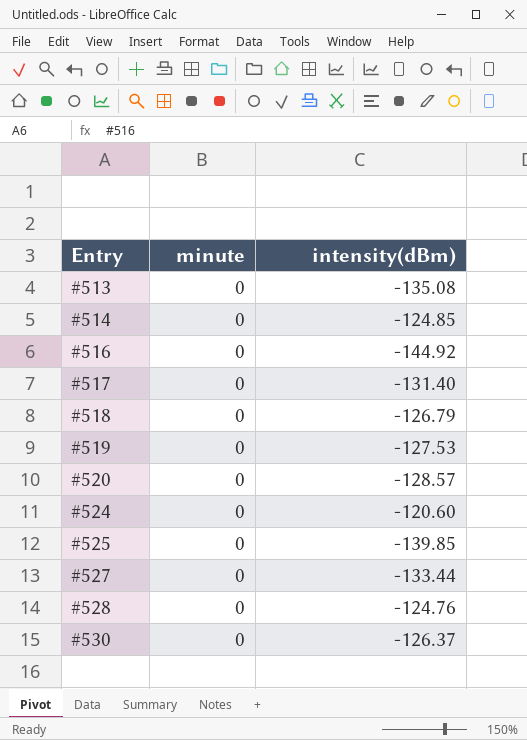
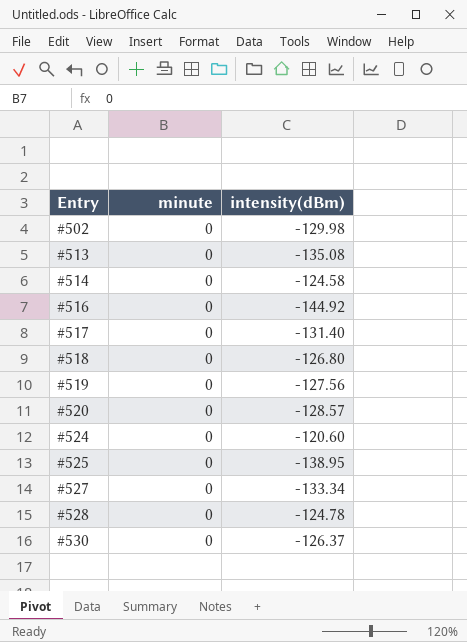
row #502: none -> 0 | -129.98
#514 | intensity(dBm): -124.85 -> -124.58
#518 | intensity(dBm): -126.79 -> -126.80
#519 | intensity(dBm): -127.53 -> -127.56
#525 | intensity(dBm): -139.85 -> -138.95
#527 | intensity(dBm): -133.44 -> -133.34
#528 | intensity(dBm): -124.76 -> -124.78

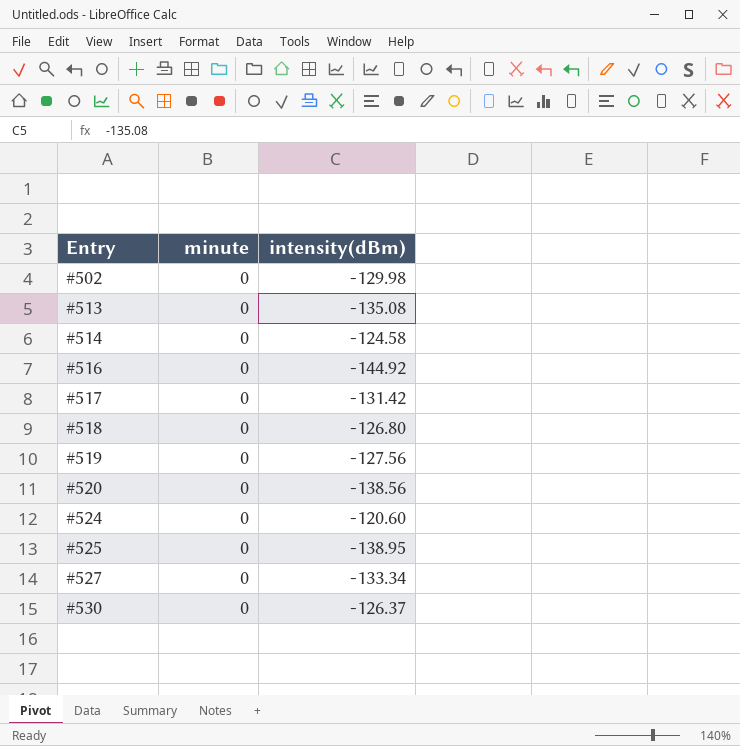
row #528: 0 | -124.78 -> none
#517 | intensity(dBm): -131.40 -> -131.42
#520 | intensity(dBm): -128.57 -> -138.56

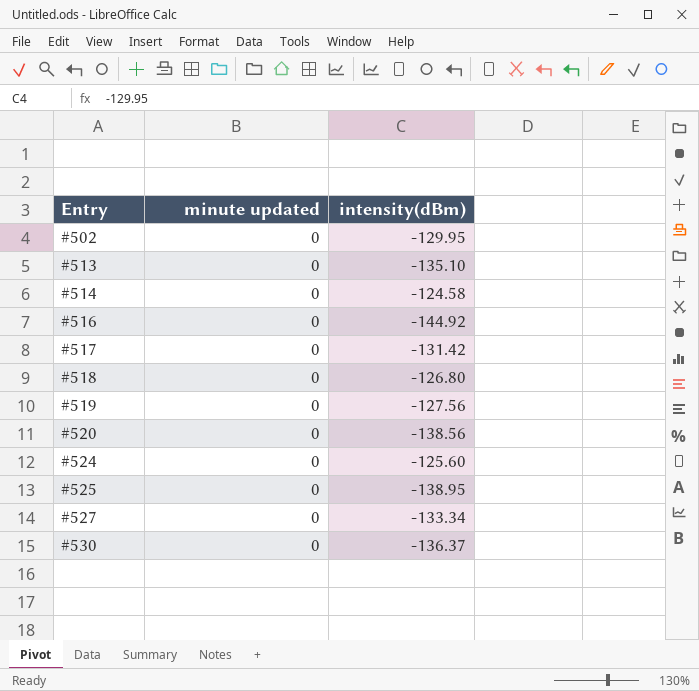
column name: minute -> minute updated
#502 | intensity(dBm): -129.98 -> -129.95
#513 | intensity(dBm): -135.08 -> -135.10
#524 | intensity(dBm): -120.60 -> -125.60
#530 | intensity(dBm): -126.37 -> -136.37

